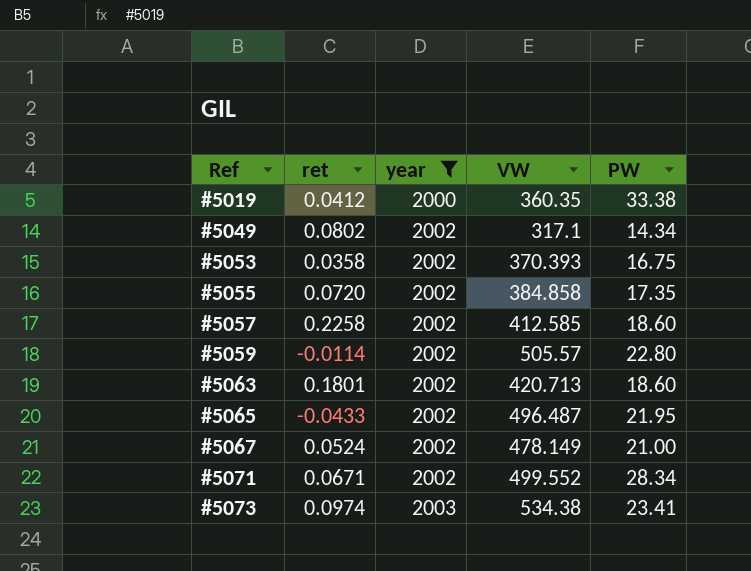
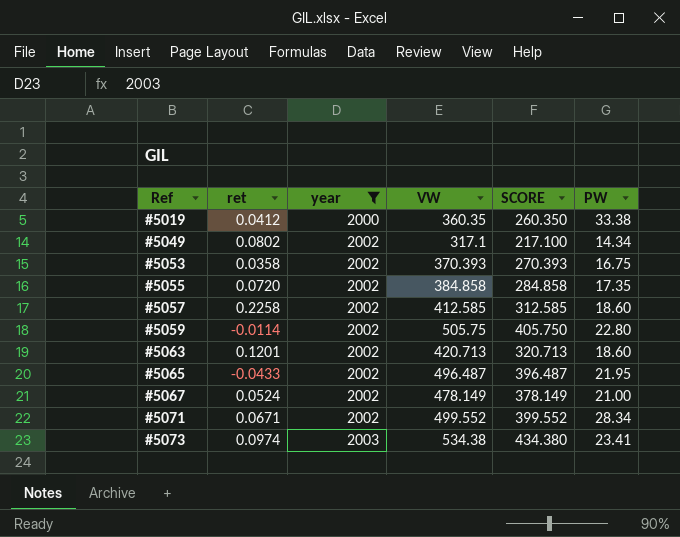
column SCORE | formula: none -> [VW] - 100
#5059 | VW: 505.57 -> 505.75
#5063 | ret: 0.1801 -> 0.1201

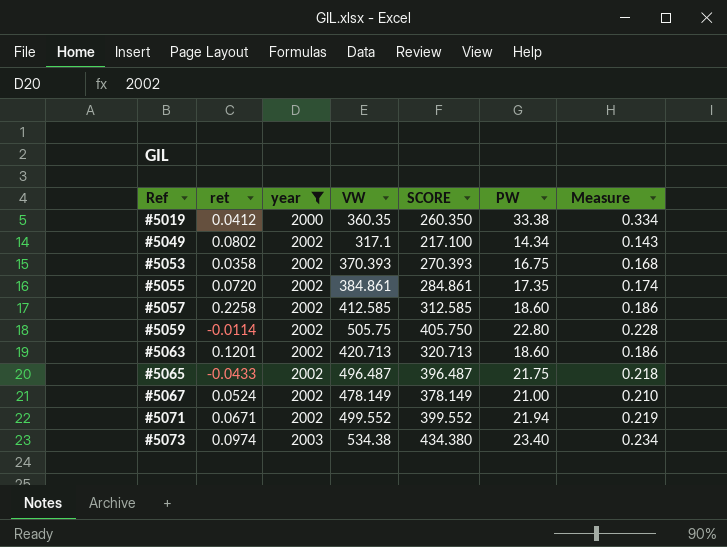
column Measure | formula: none -> [PW] * 0.01
#5055 | VW: 384.858 -> 384.861
#5055 | SCORE: 284.858 -> 284.861
#5065 | PW: 21.95 -> 21.75
#5071 | PW: 28.34 -> 21.94
#5073 | PW: 23.41 -> 23.40

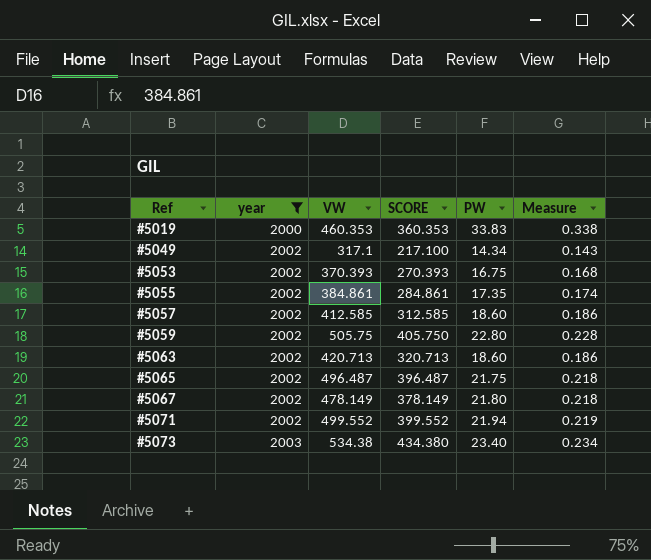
column ret | position: 2 -> none
#5019 | VW: 360.35 -> 460.353
#5019 | SCORE: 260.350 -> 360.353
#5019 | PW: 33.38 -> 33.83
#5019 | Measure: 0.334 -> 0.338
#5067 | PW: 21.00 -> 21.80
#5067 | Measure: 0.210 -> 0.218

